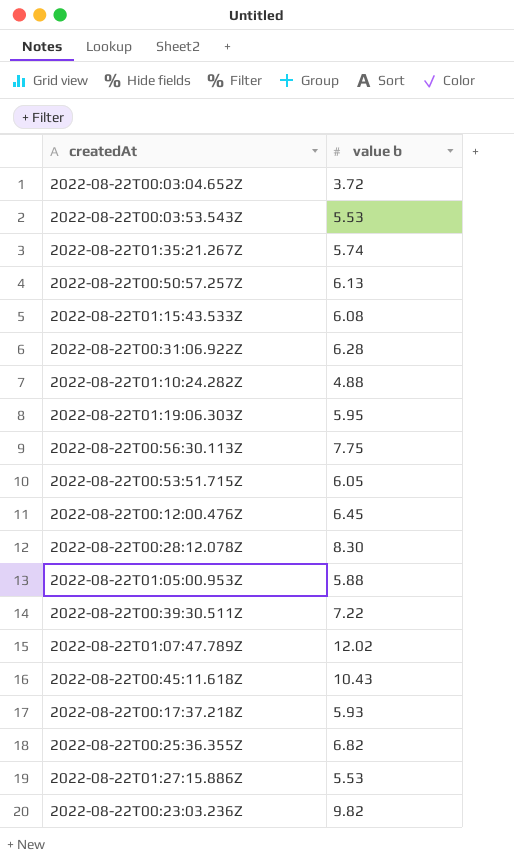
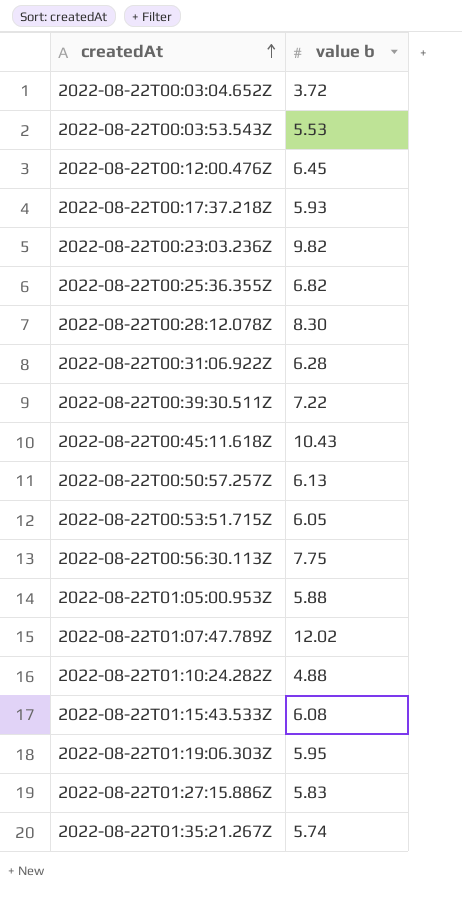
row order: none -> createdAt ascending
2022-08-22T01:27:15.886Z | value b: 5.53 -> 5.83

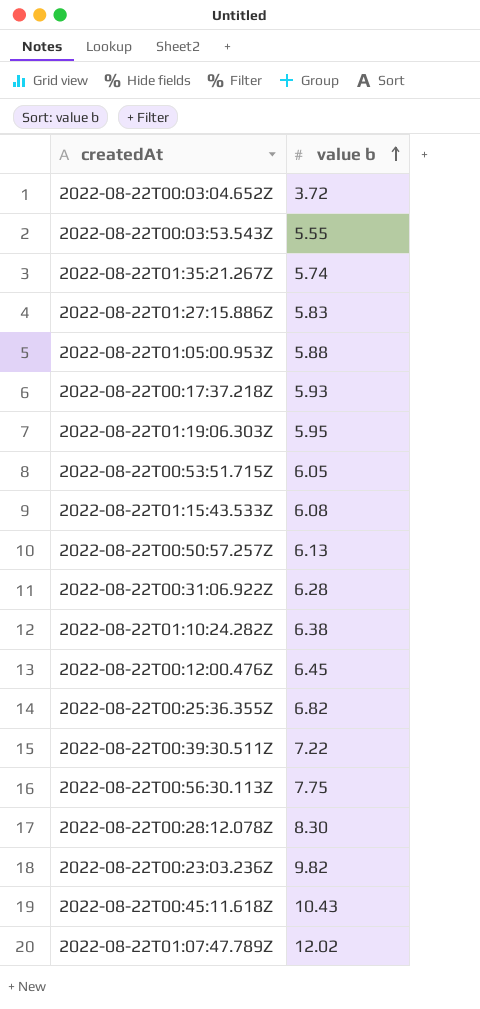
row order: createdAt ascending -> value b ascending
2022-08-22T00:03:53.543Z | value b: 5.53 -> 5.55
2022-08-22T01:10:24.282Z | value b: 4.88 -> 6.38

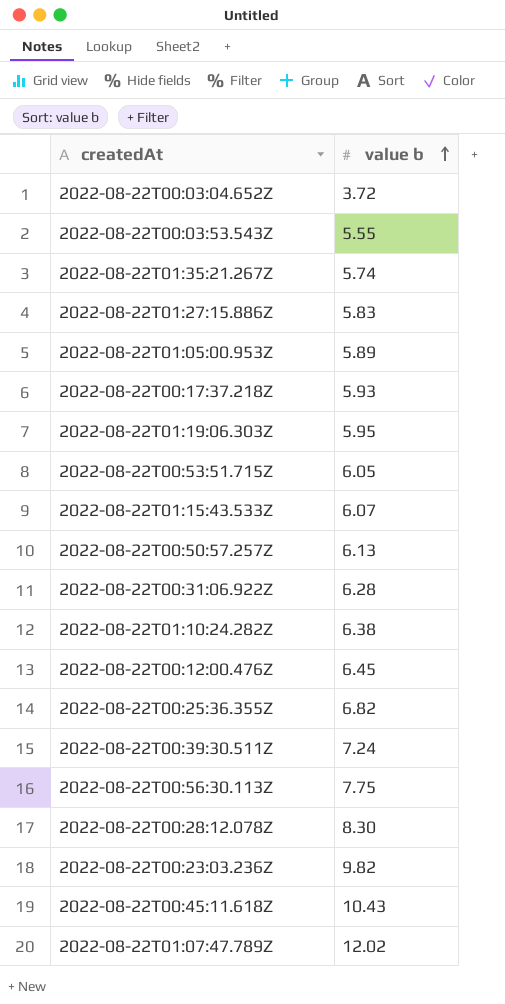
2022-08-22T01:05:00.953Z | value b: 5.88 -> 5.89
2022-08-22T01:15:43.533Z | value b: 6.08 -> 6.07
2022-08-22T00:39:30.511Z | value b: 7.22 -> 7.24

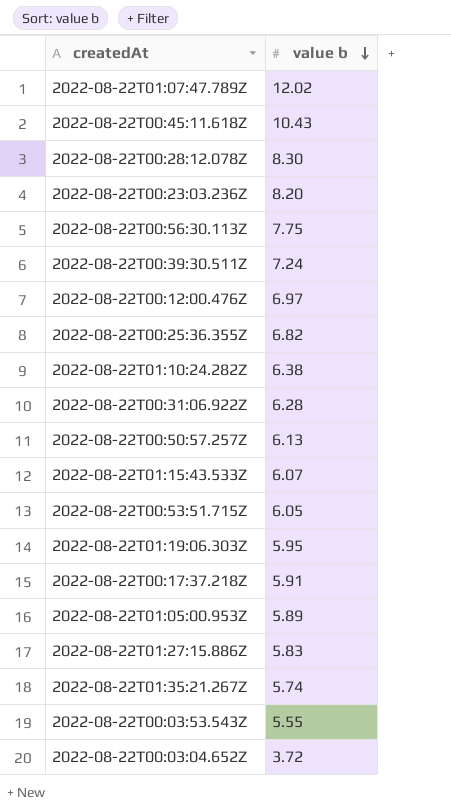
row order: value b ascending -> value b descending
2022-08-22T00:23:03.236Z | value b: 9.82 -> 8.20
2022-08-22T00:12:00.476Z | value b: 6.45 -> 6.97
2022-08-22T00:17:37.218Z | value b: 5.93 -> 5.91

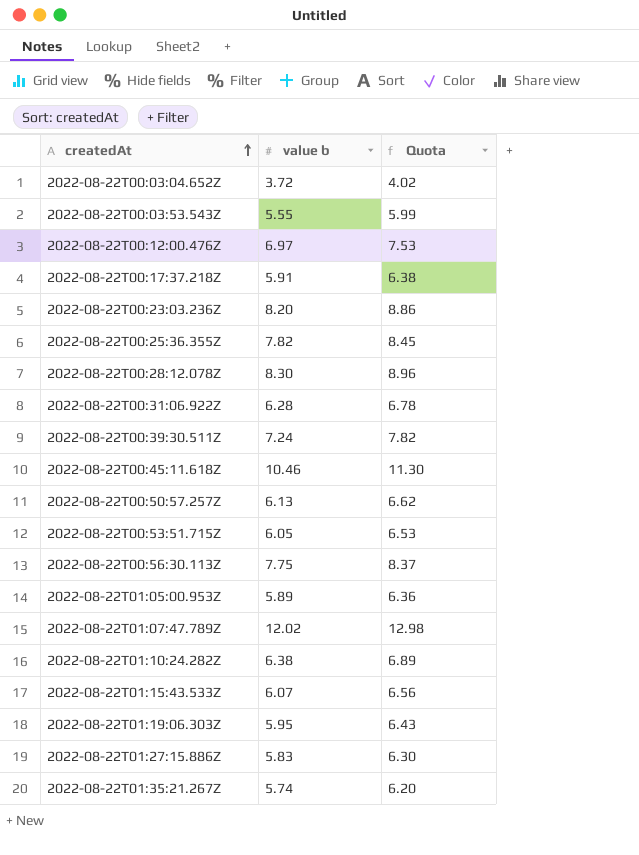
row order: value b descending -> createdAt ascending
column Quota | formula: none -> [value b] * 1.08
2022-08-22T00:25:36.355Z | value b: 6.82 -> 7.82
2022-08-22T00:45:11.618Z | value b: 10.43 -> 10.46

